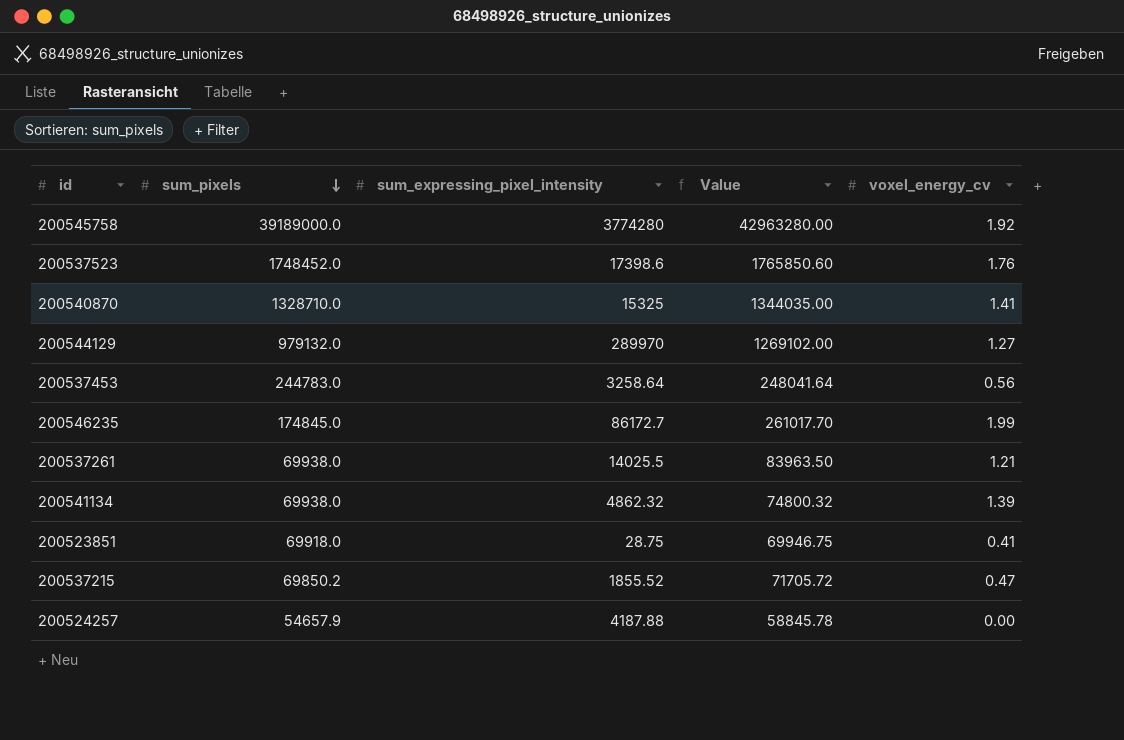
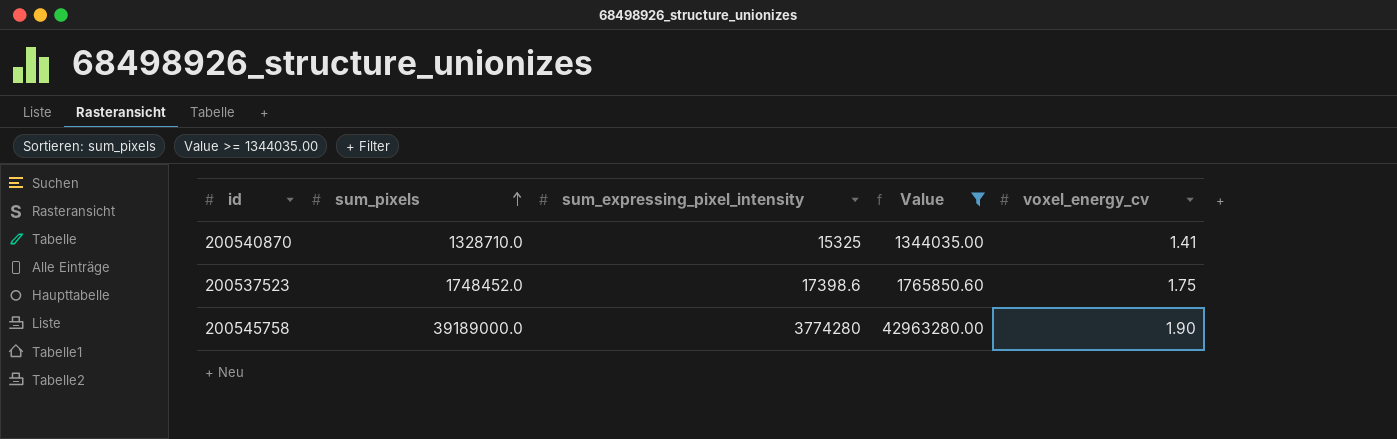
filter: none -> Value >= 1344035.00
row order: sum_pixels descending -> sum_pixels ascending
200537523 | voxel_energy_cv: 1.76 -> 1.75
200545758 | voxel_energy_cv: 1.92 -> 1.90

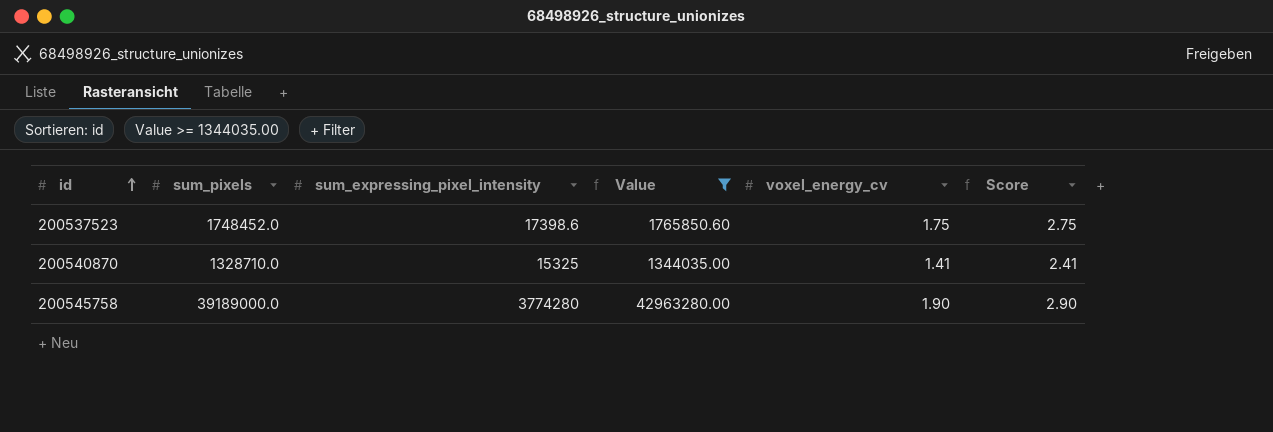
row order: sum_pixels ascending -> id ascending
column Score | formula: none -> [voxel_energy_cv] + 1

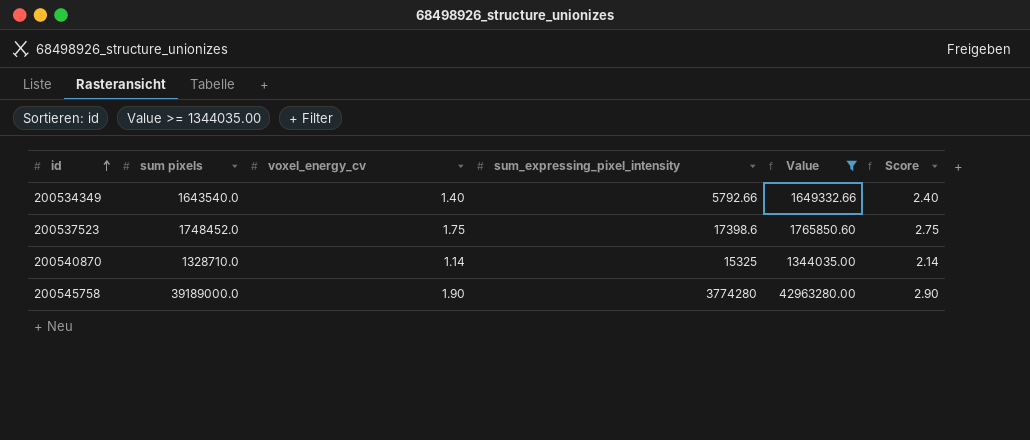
column name: sum_pixels -> sum pixels
column voxel_energy_cv | position: 5 -> 3
row 200534349: none -> 1643540.0 | 1.40 | 5792.66 | 1649332.66 | 2.40
200540870 | voxel_energy_cv: 1.41 -> 1.14
200540870 | Score: 2.41 -> 2.14

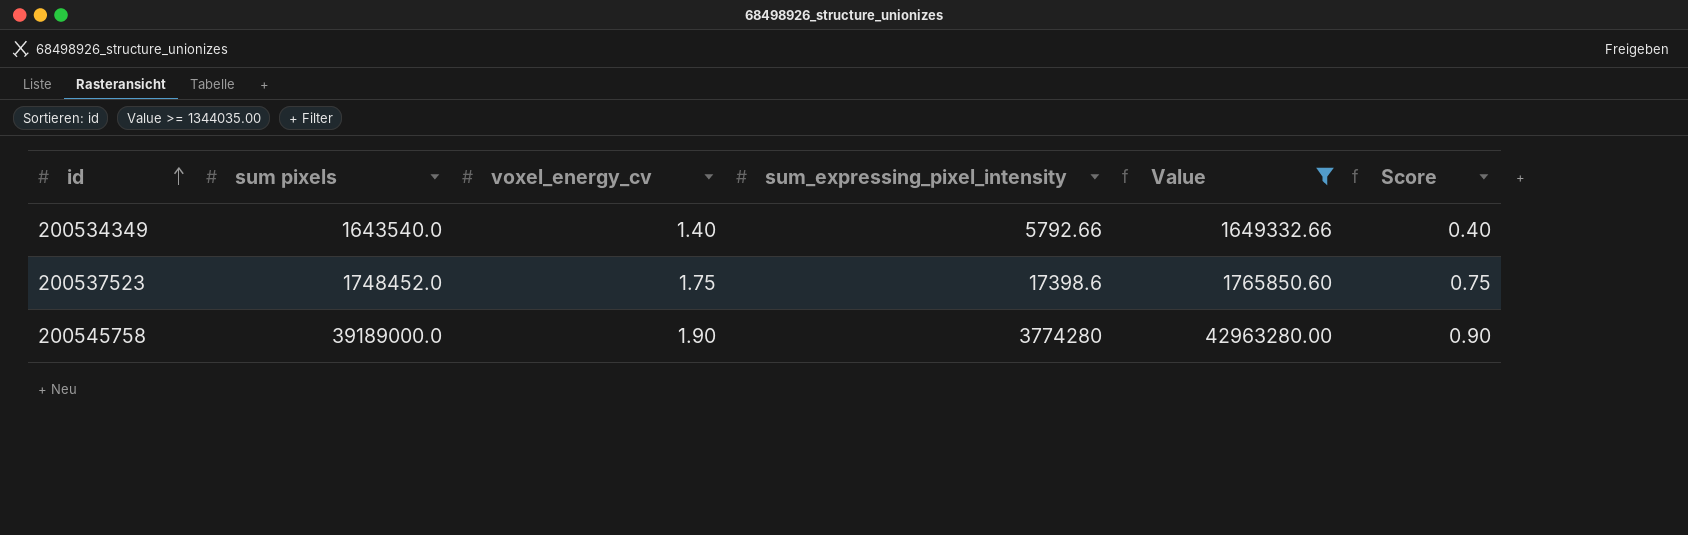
column Score | formula: [voxel_energy_cv] + 1 -> [voxel_energy_cv] - 1
row 200540870: 1328710.0 | 1.14 | 15325 | 1344035.00 | 2.14 -> none

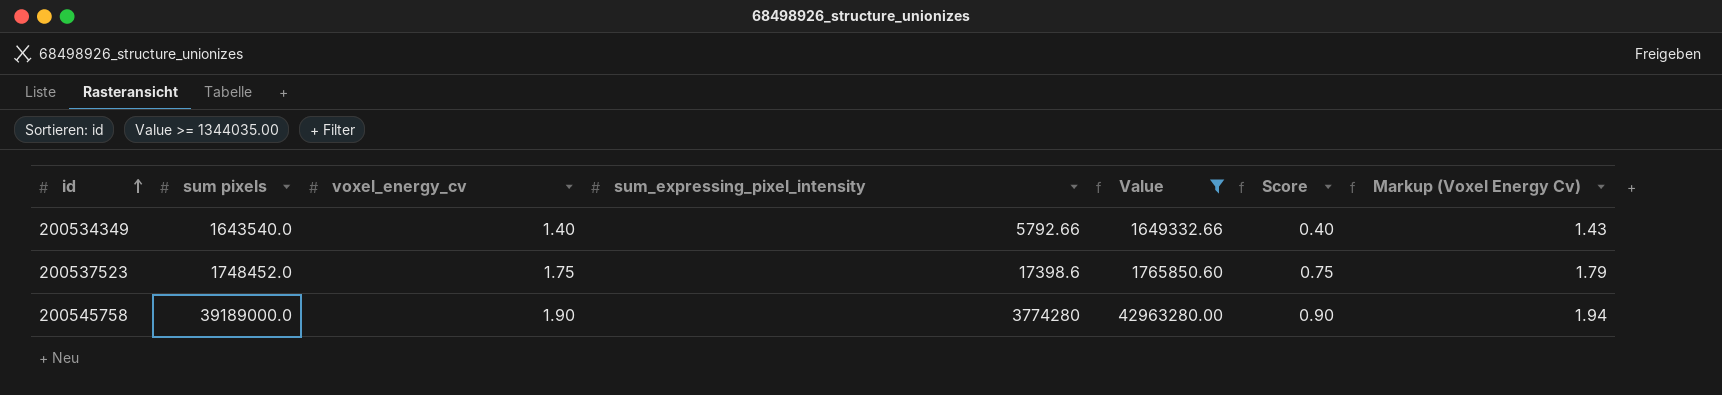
column Markup (Voxel Energy Cv) | formula: none -> [voxel_energy_cv] * 1.02

